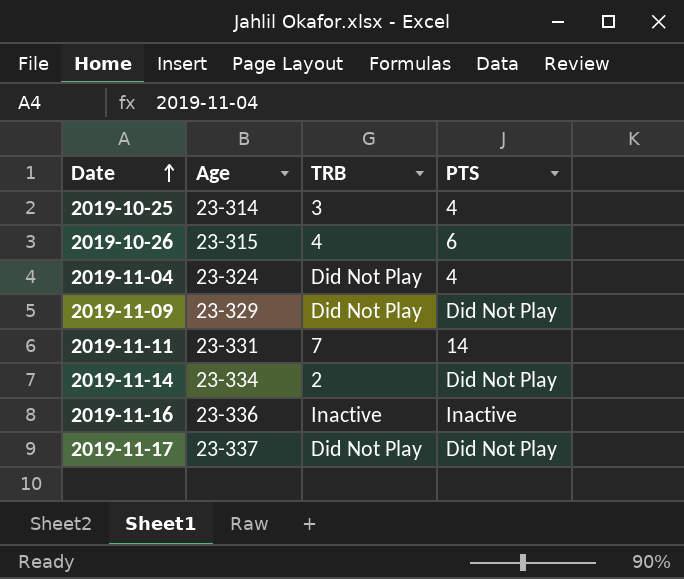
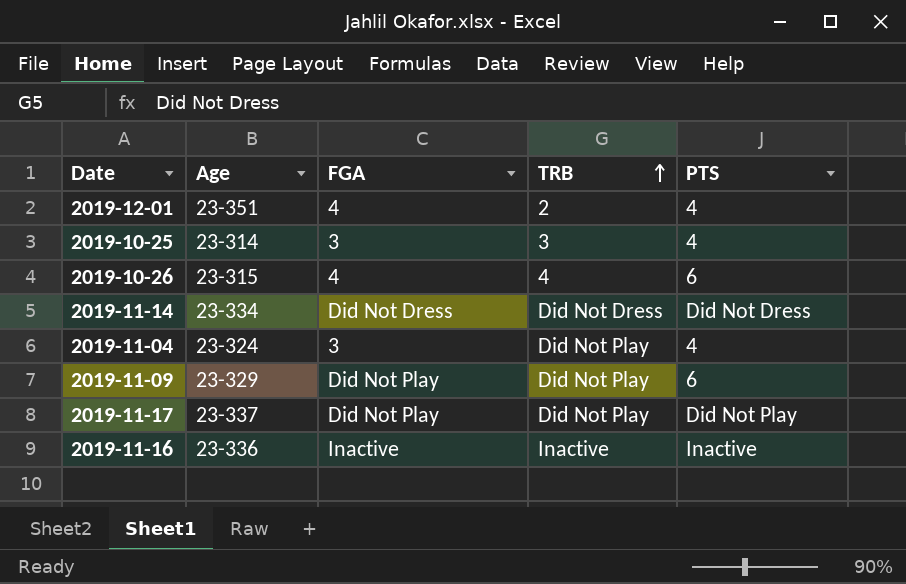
row order: Date ascending -> TRB ascending
column FGA | position: none -> 3
row 2019-11-11: 23-331 | 7 | 14 -> none
row 2019-12-01: none -> 23-351 | 4 | 2 | 4
2019-11-14 | TRB: 2 -> Did Not Dress
2019-11-14 | PTS: Did Not Play -> Did Not Dress
2019-11-09 | PTS: Did Not Play -> 6

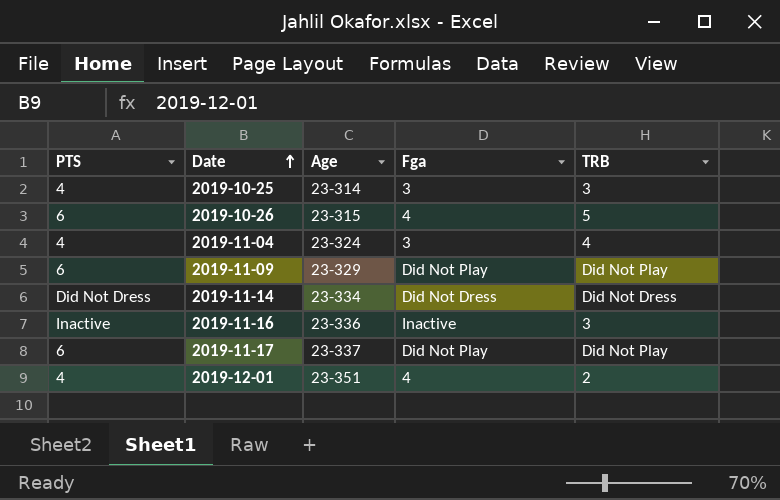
row order: TRB ascending -> Date ascending
column PTS | position: 5 -> 1
column name: FGA -> Fga
2019-10-26 | TRB: 4 -> 5
2019-11-04 | TRB: Did Not Play -> 4
2019-11-16 | TRB: Inactive -> 3
2019-11-17 | PTS: Did Not Play -> 6

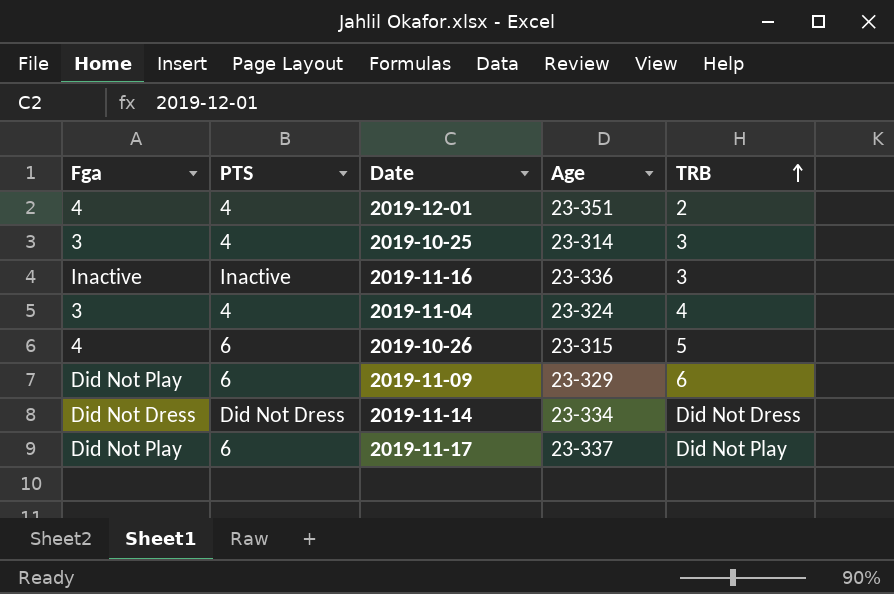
row order: Date ascending -> TRB ascending
column Fga | position: 4 -> 1
2019-11-09 | TRB: Did Not Play -> 6

